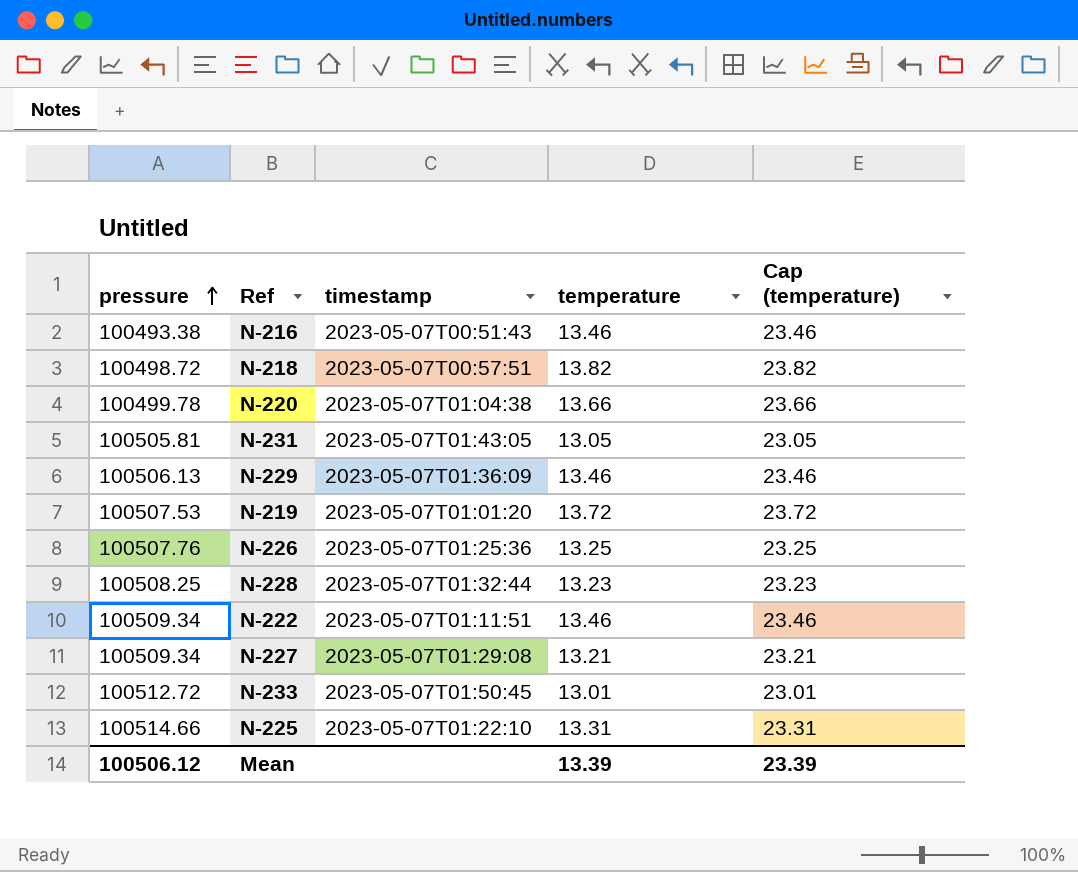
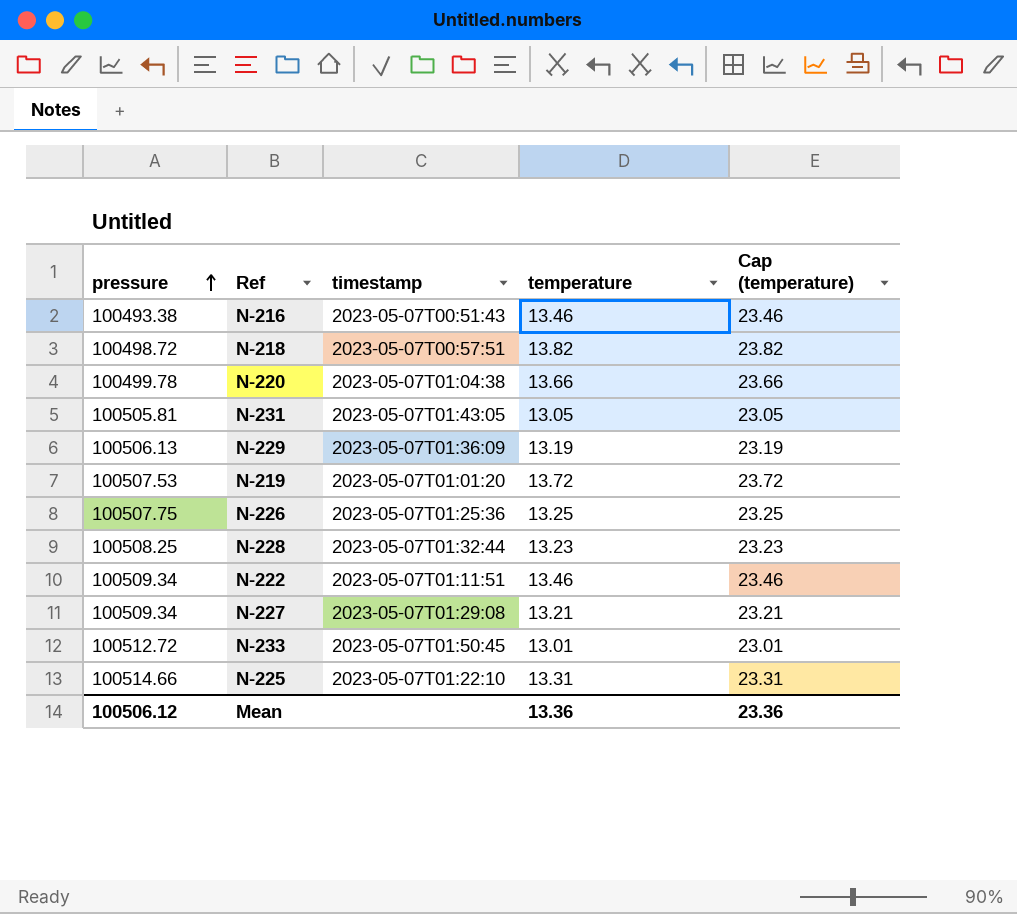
N-229 | temperature: 13.46 -> 13.19
N-229 | Cap (temperature): 23.46 -> 23.19
N-226 | pressure: 100507.76 -> 100507.75
Mean | temperature: 13.39 -> 13.36
Mean | Cap (temperature): 23.39 -> 23.36

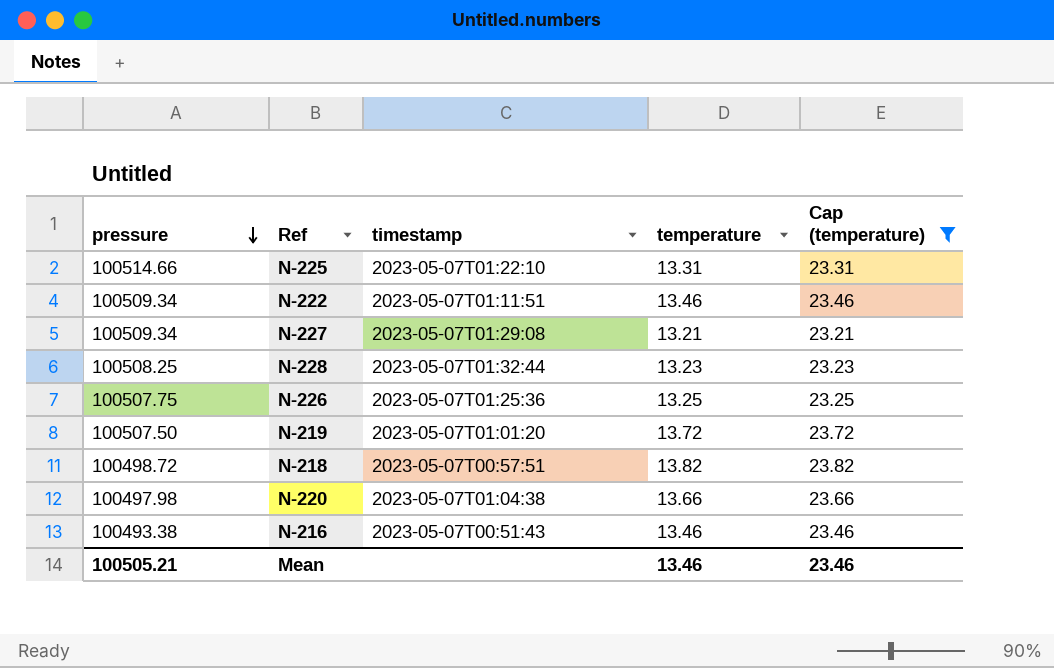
filter: none -> Cap (temperature) >= 23.21
row order: pressure ascending -> pressure descending
N-219 | pressure: 100507.53 -> 100507.50
N-220 | pressure: 100499.78 -> 100497.98
Mean | pressure: 100506.12 -> 100505.21
Mean | temperature: 13.36 -> 13.46
Mean | Cap (temperature): 23.36 -> 23.46

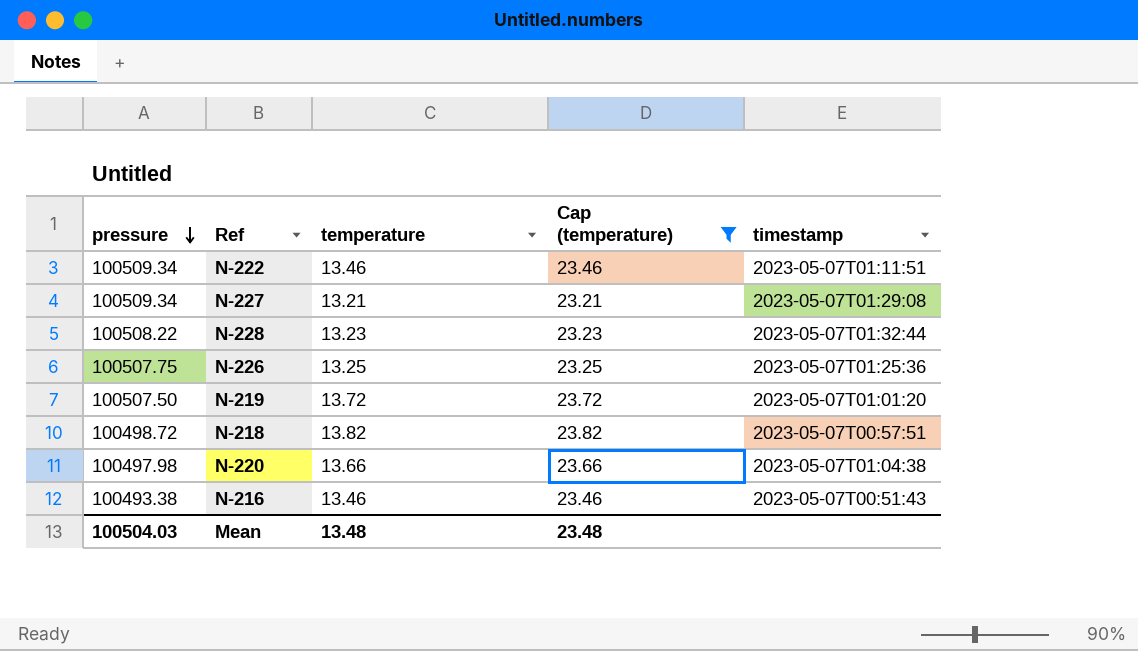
column timestamp | position: 3 -> 5
row N-225: 100514.66 | 2023-05-07T01:22:10 | 13.31 | 23.31 -> none
N-228 | pressure: 100508.25 -> 100508.22
Mean | pressure: 100505.21 -> 100504.03
Mean | temperature: 13.46 -> 13.48
Mean | Cap (temperature): 23.46 -> 23.48

